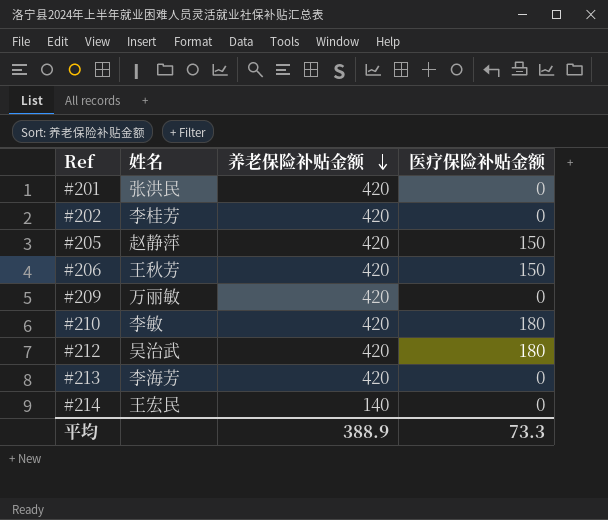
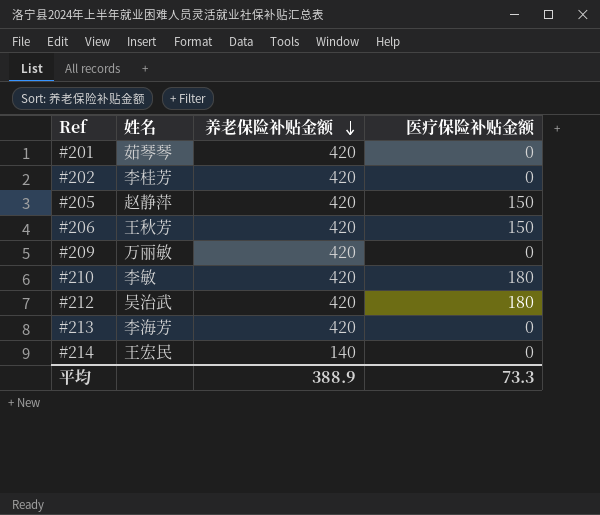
#201 | 姓名: 张洪民 -> 茹琴琴

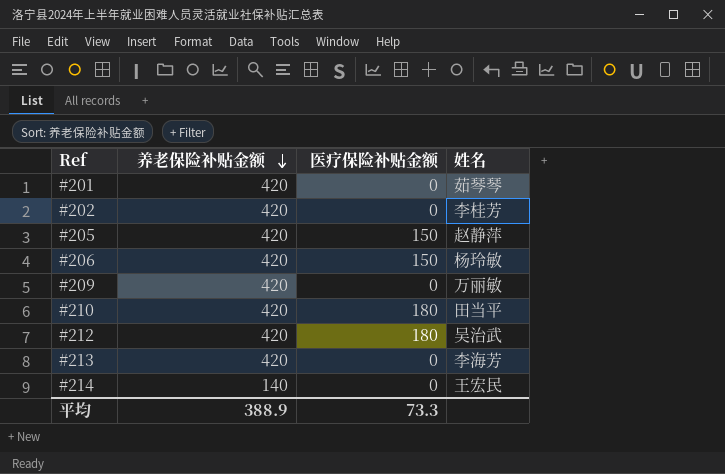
column 姓名 | position: 2 -> 4
#206 | 姓名: 王秋芳 -> 杨玲敏
#210 | 姓名: 李敏 -> 田当平

